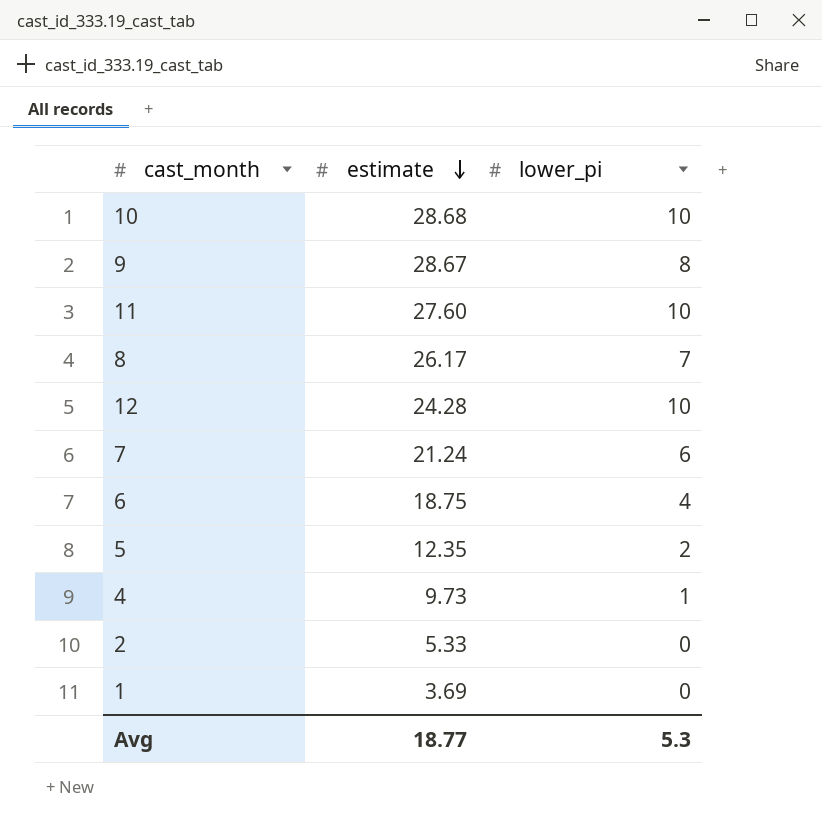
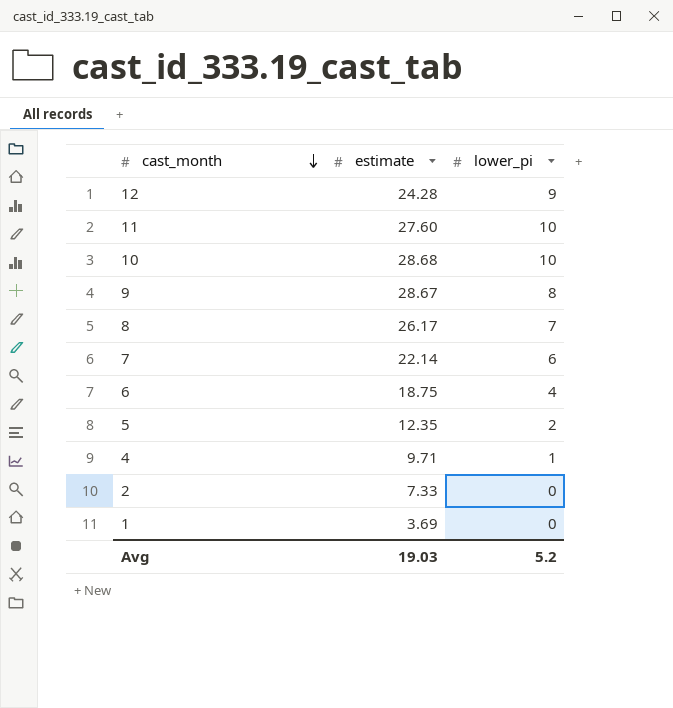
row order: estimate descending -> cast_month descending
12 | lower_pi: 10 -> 9
7 | estimate: 21.24 -> 22.14
4 | estimate: 9.73 -> 9.71
2 | estimate: 5.33 -> 7.33
Avg | estimate: 18.77 -> 19.03
Avg | lower_pi: 5.3 -> 5.2

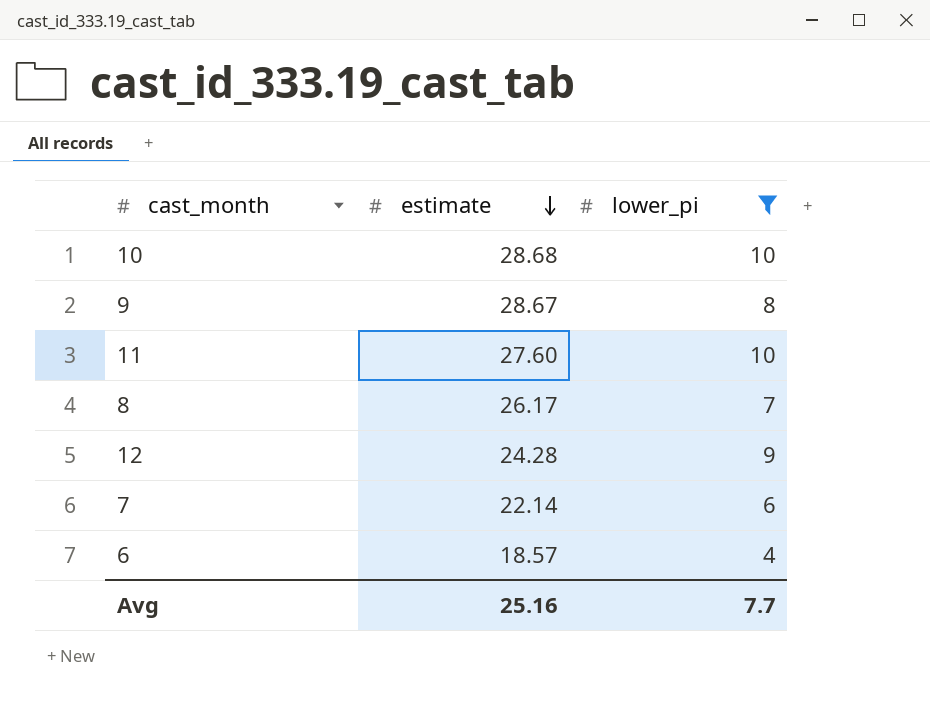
filter: none -> lower_pi >= 4
row order: cast_month descending -> estimate descending
6 | estimate: 18.75 -> 18.57
Avg | estimate: 19.03 -> 25.16
Avg | lower_pi: 5.2 -> 7.7

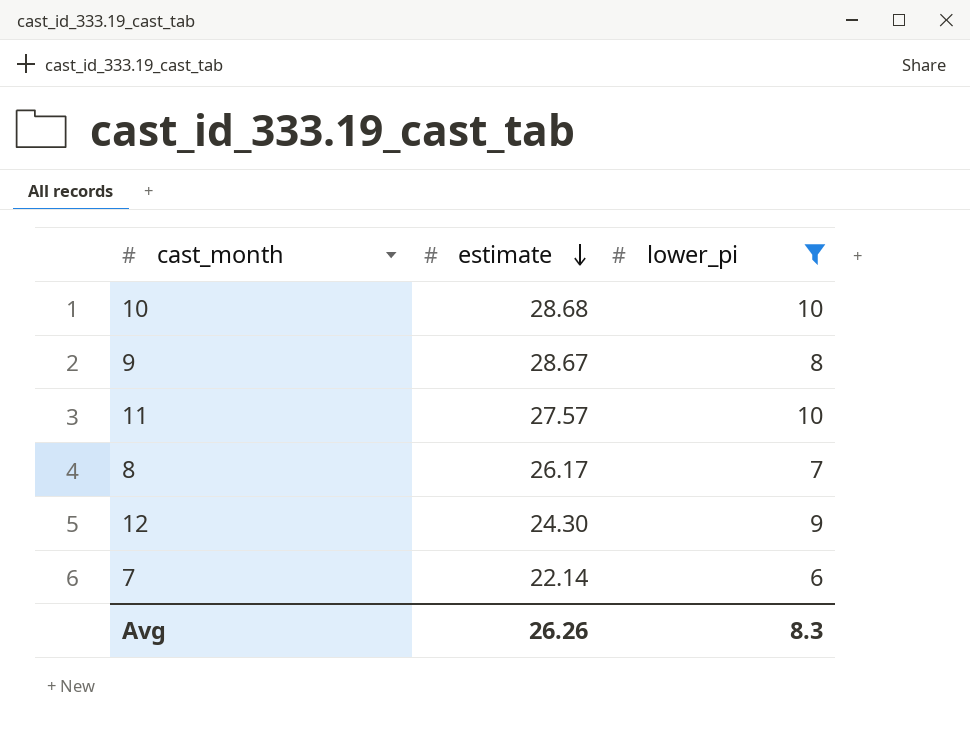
row 6: 18.57 | 4 -> none
11 | estimate: 27.60 -> 27.57
12 | estimate: 24.28 -> 24.30
Avg | estimate: 25.16 -> 26.26
Avg | lower_pi: 7.7 -> 8.3

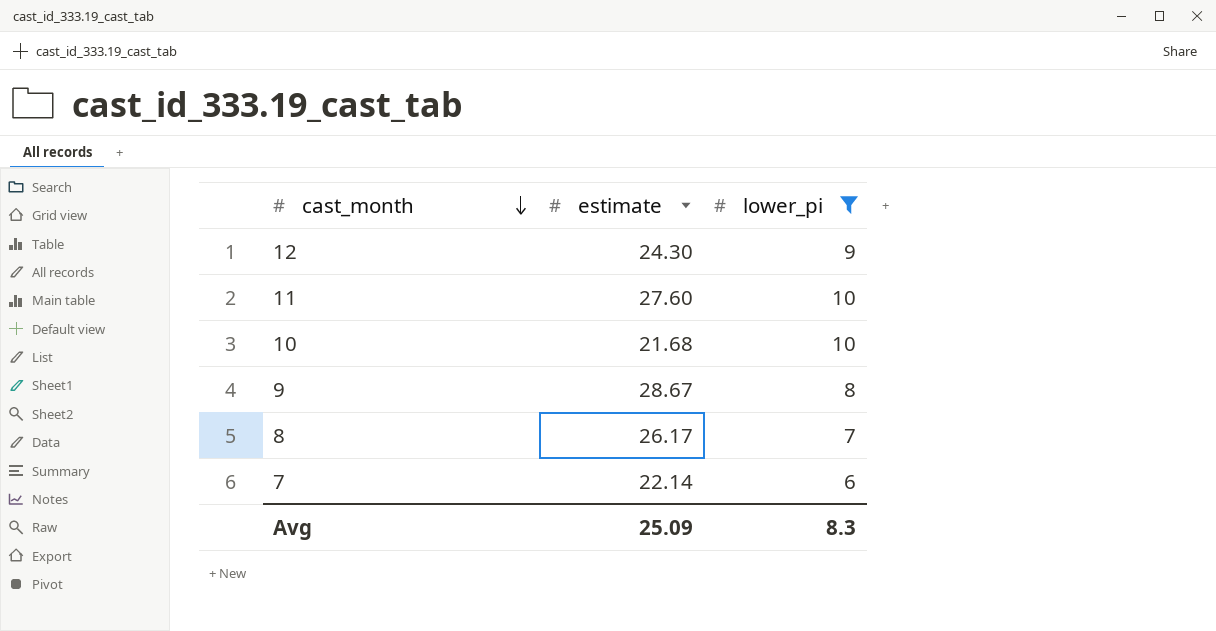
row order: estimate descending -> cast_month descending
11 | estimate: 27.57 -> 27.60
10 | estimate: 28.68 -> 21.68
Avg | estimate: 26.26 -> 25.09

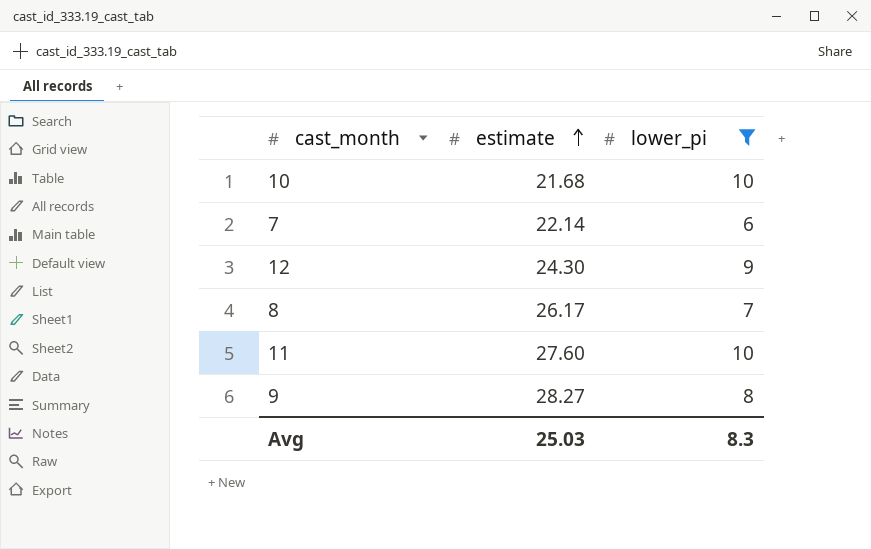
row order: cast_month descending -> estimate ascending
9 | estimate: 28.67 -> 28.27
Avg | estimate: 25.09 -> 25.03

